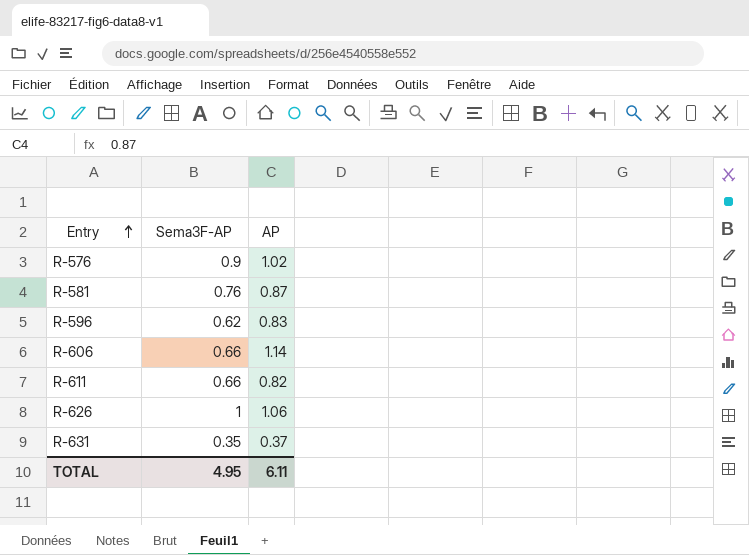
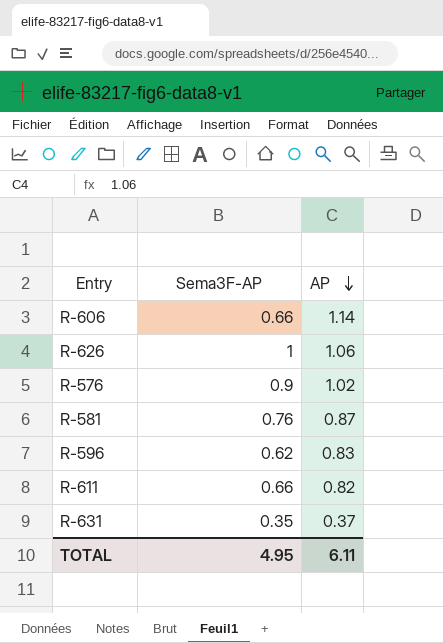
row order: Entry ascending -> AP descending

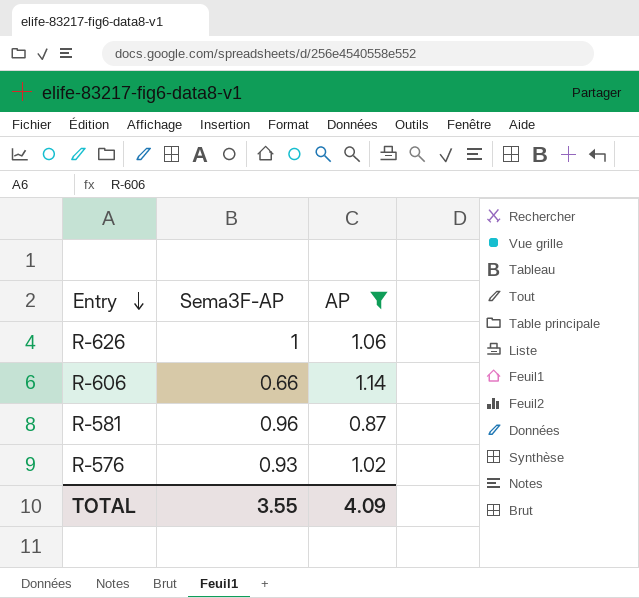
filter: none -> AP >= 0.87
row order: AP descending -> Entry descending
R-581 | Sema3F-AP: 0.76 -> 0.96
R-576 | Sema3F-AP: 0.9 -> 0.93
TOTAL | Sema3F-AP: 4.95 -> 3.55
TOTAL | AP: 6.11 -> 4.09

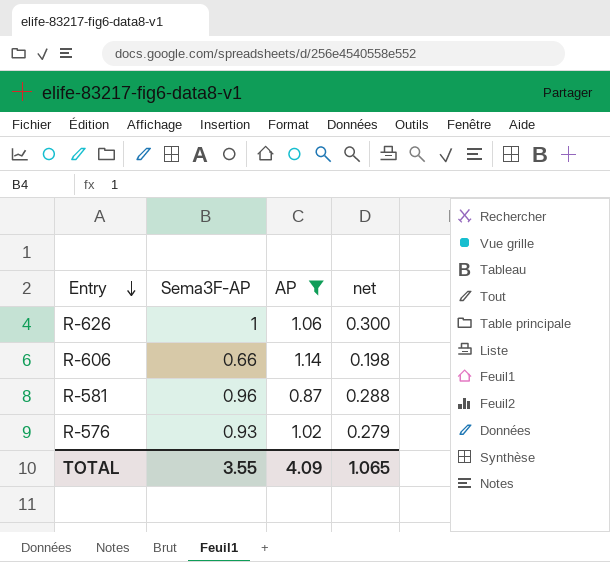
column net | formula: none -> [Sema3F-AP] * 0.3

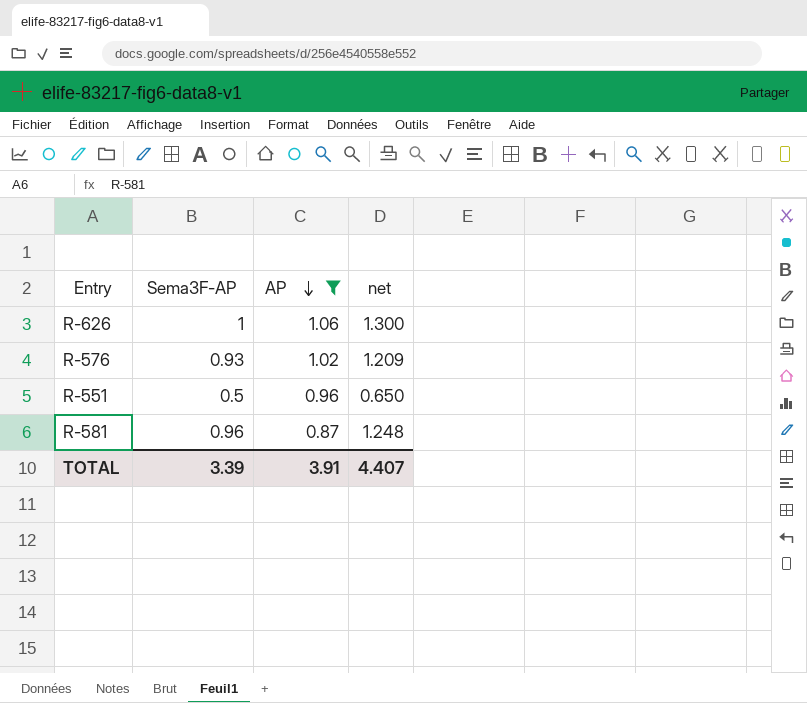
row order: Entry descending -> AP descending
column net | formula: [Sema3F-AP] * 0.3 -> [Sema3F-AP] * 1.3
row R-606: 0.66 | 1.14 | 0.198 -> none
row R-551: none -> 0.5 | 0.96 | 0.650
TOTAL | Sema3F-AP: 3.55 -> 3.39
TOTAL | AP: 4.09 -> 3.91
TOTAL | net: 1.065 -> 4.407

